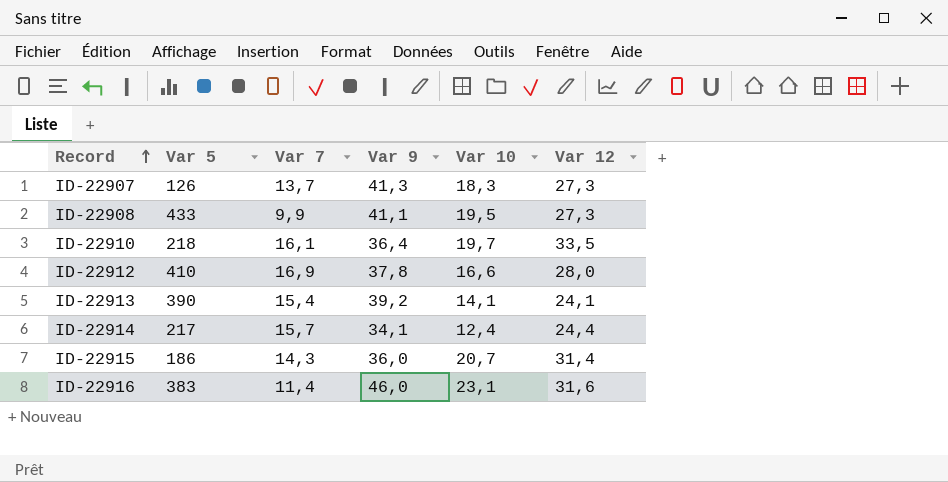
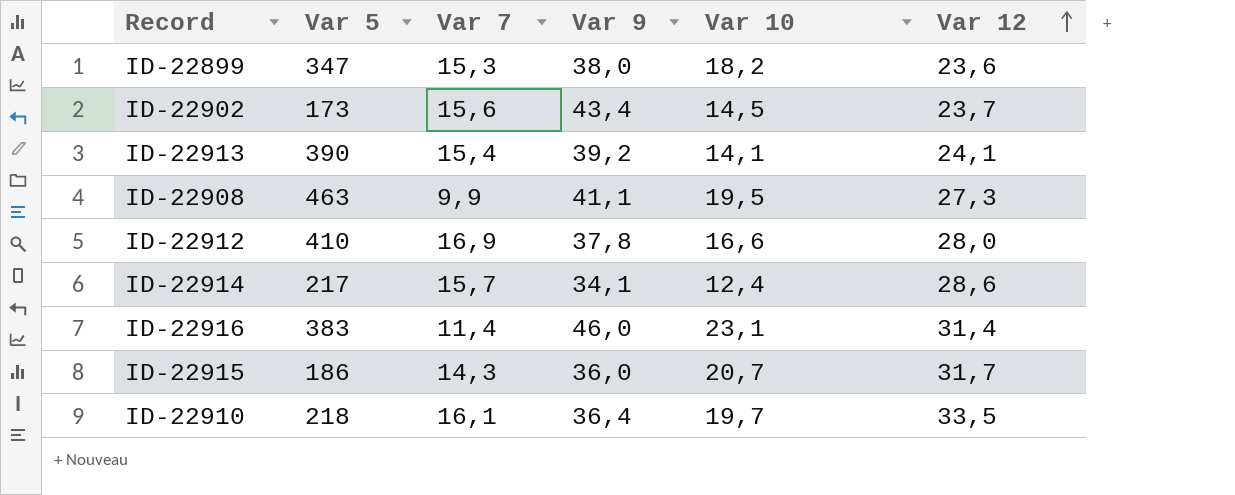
row order: Record ascending -> Var 12 ascending
row ID-22907: 126 | 13,7 | 41,3 | 18,3 | 27,3 -> none
row ID-22899: none -> 347 | 15,3 | 38,0 | 18,2 | 23,6
row ID-22902: none -> 173 | 15,6 | 43,4 | 14,5 | 23,7
ID-22908 | Var 5: 433 -> 463
ID-22914 | Var 12: 24,4 -> 28,6
ID-22916 | Var 12: 31,6 -> 31,4
ID-22915 | Var 12: 31,4 -> 31,7

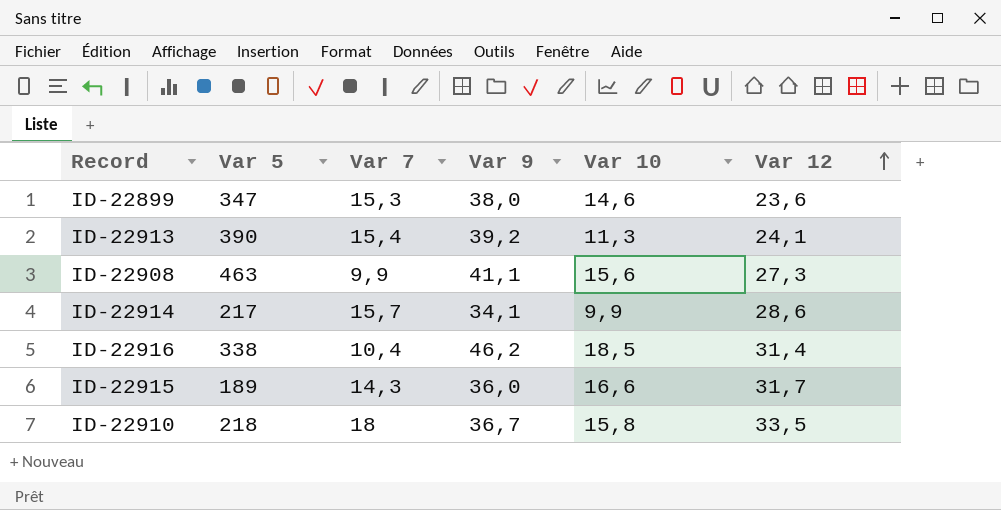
row ID-22902: 173 | 15,6 | 43,4 | 14,5 | 23,7 -> none
row ID-22912: 410 | 16,9 | 37,8 | 16,6 | 28,0 -> none
ID-22899 | Var 10: 18,2 -> 14,6
ID-22913 | Var 10: 14,1 -> 11,3
ID-22908 | Var 10: 19,5 -> 15,6
ID-22914 | Var 10: 12,4 -> 9,9
ID-22916 | Var 5: 383 -> 338
ID-22916 | Var 7: 11,4 -> 10,4
ID-22916 | Var 9: 46,0 -> 46,2
ID-22916 | Var 10: 23,1 -> 18,5
ID-22915 | Var 5: 186 -> 189
ID-22915 | Var 10: 20,7 -> 16,6
ID-22910 | Var 7: 16,1 -> 18
ID-22910 | Var 9: 36,4 -> 36,7
ID-22910 | Var 10: 19,7 -> 15,8

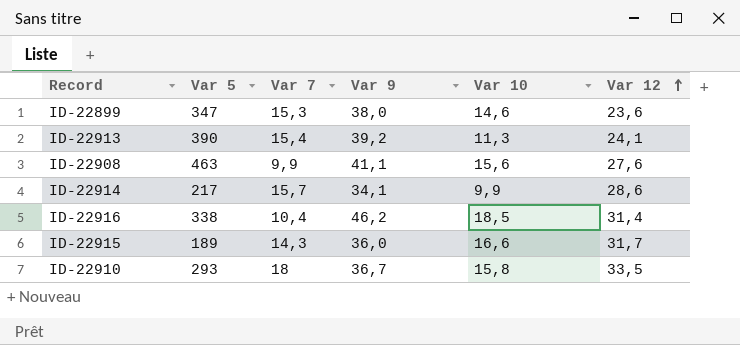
ID-22908 | Var 12: 27,3 -> 27,6
ID-22910 | Var 5: 218 -> 293

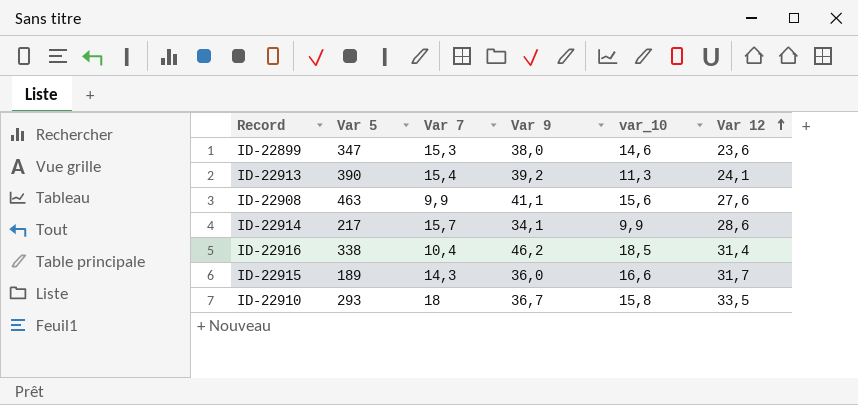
column name: Var 10 -> var_10

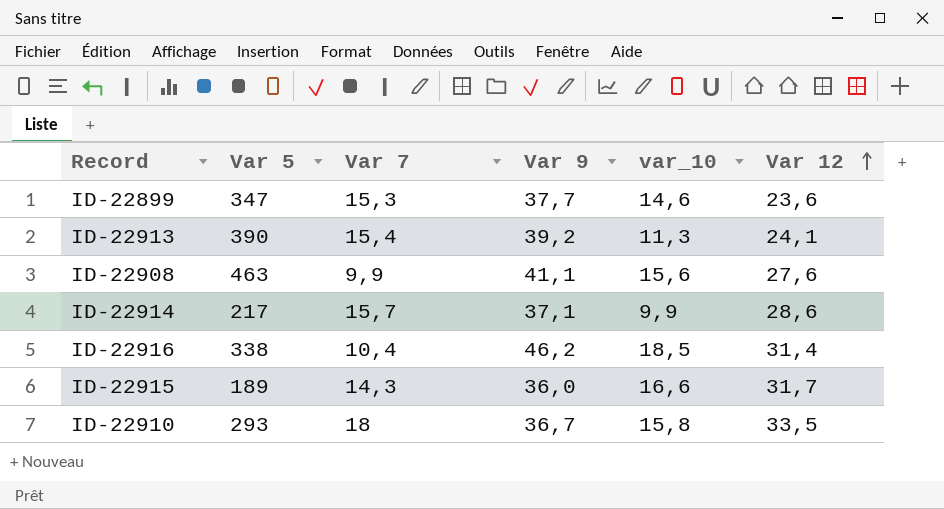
ID-22899 | Var 9: 38,0 -> 37,7
ID-22914 | Var 9: 34,1 -> 37,1

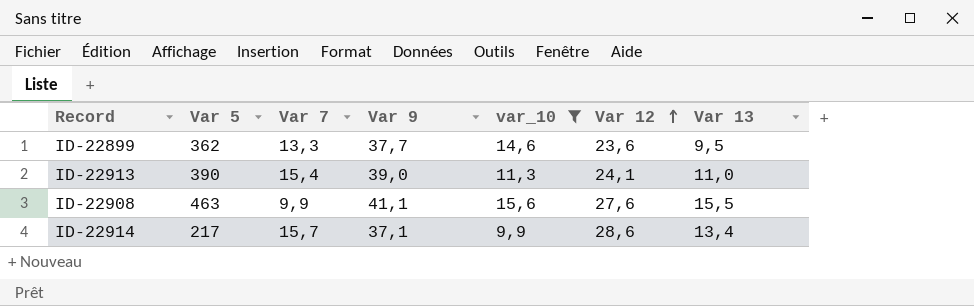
filter: none -> var_10 <= 15,6
column Var 13 | position: none -> 7
ID-22899 | Var 5: 347 -> 362
ID-22899 | Var 7: 15,3 -> 13,3
ID-22913 | Var 9: 39,2 -> 39,0

